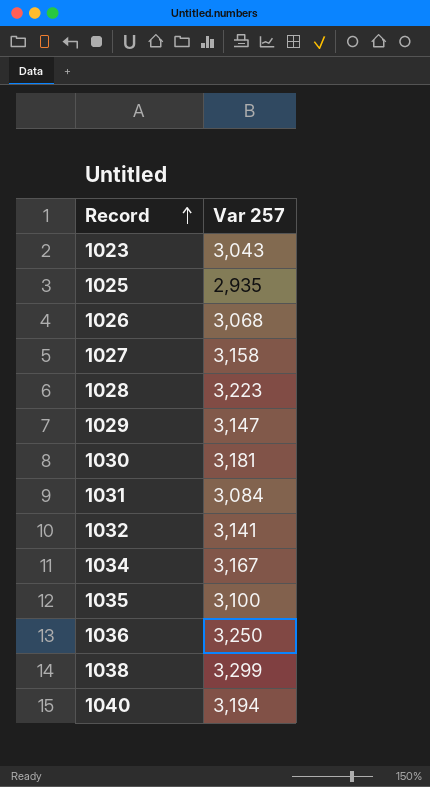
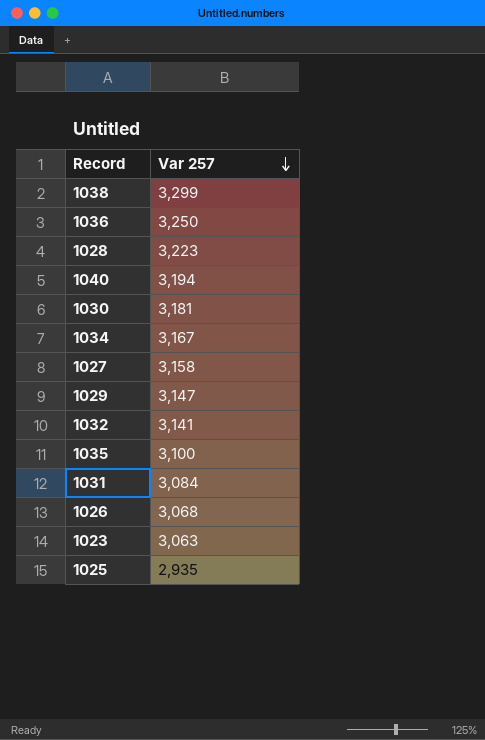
row order: Record ascending -> Var 257 descending
1023 | Var 257: 3,043 -> 3,063

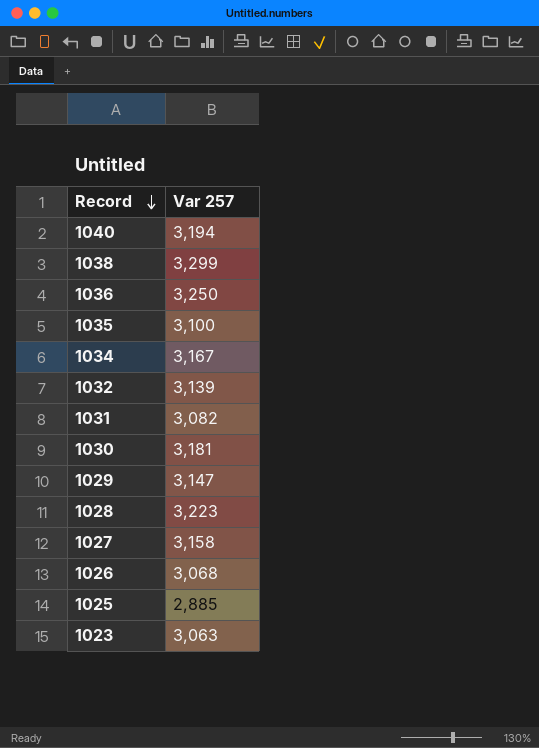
row order: Var 257 descending -> Record descending
1032 | Var 257: 3,141 -> 3,139
1031 | Var 257: 3,084 -> 3,082
1025 | Var 257: 2,935 -> 2,885

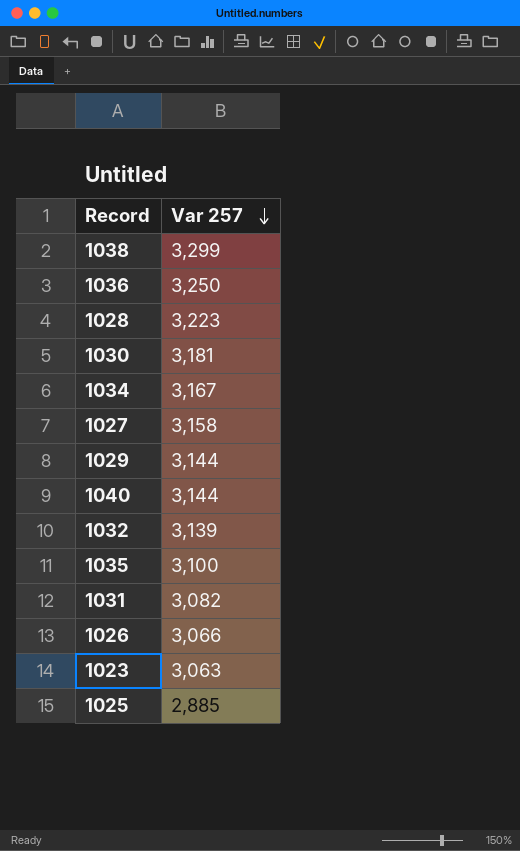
row order: Record descending -> Var 257 descending
1029 | Var 257: 3,147 -> 3,144
1040 | Var 257: 3,194 -> 3,144
1026 | Var 257: 3,068 -> 3,066

